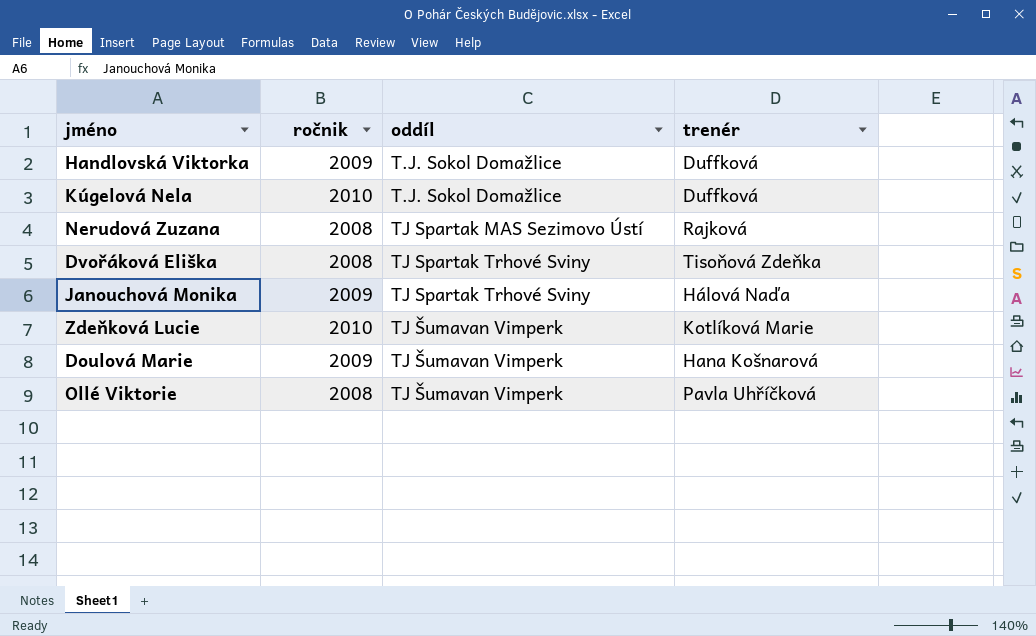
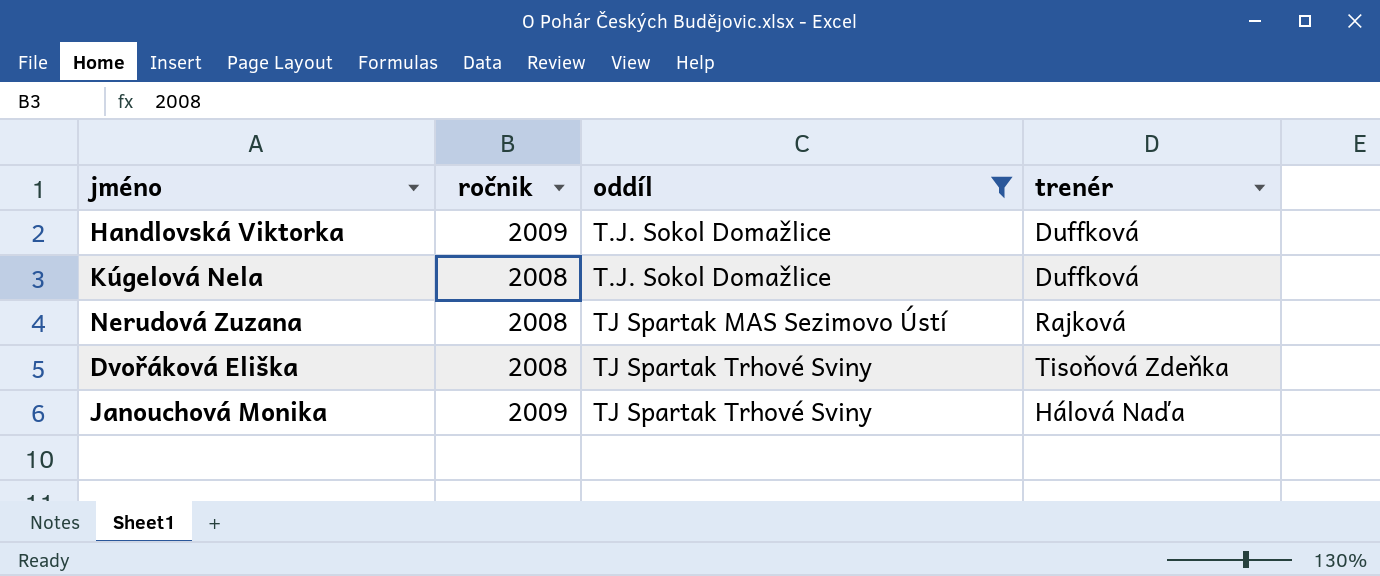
filter: none -> oddíl != TJ Šumavan Vimperk
Kúgelová Nela | ročnik: 2010 -> 2008

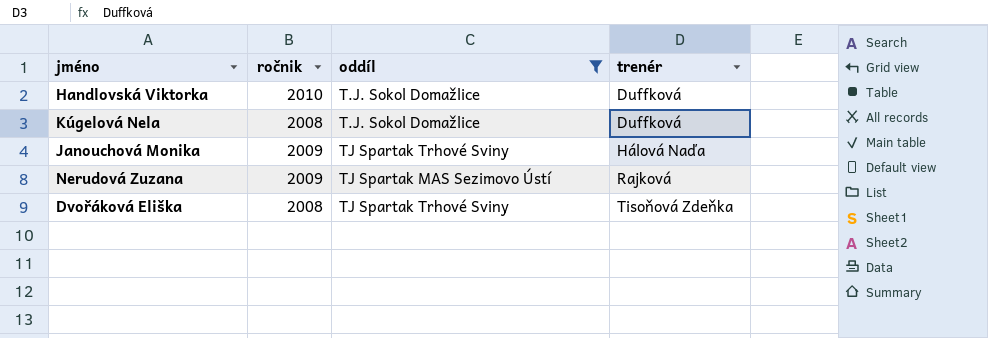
row order: oddíl ascending -> trenér ascending
Handlovská Viktorka | ročnik: 2009 -> 2010
Nerudová Zuzana | ročnik: 2008 -> 2009

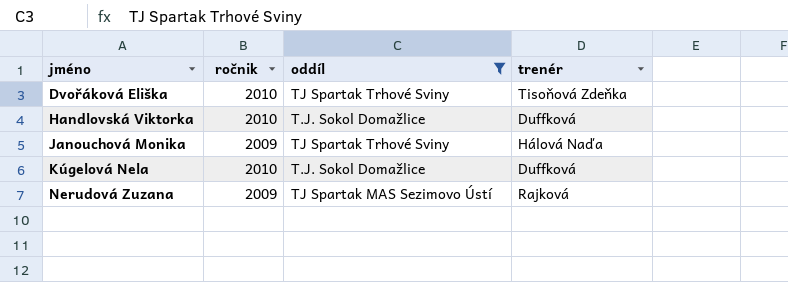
row order: trenér ascending -> jméno ascending
Dvořáková Eliška | ročnik: 2008 -> 2010
Kúgelová Nela | ročnik: 2008 -> 2010

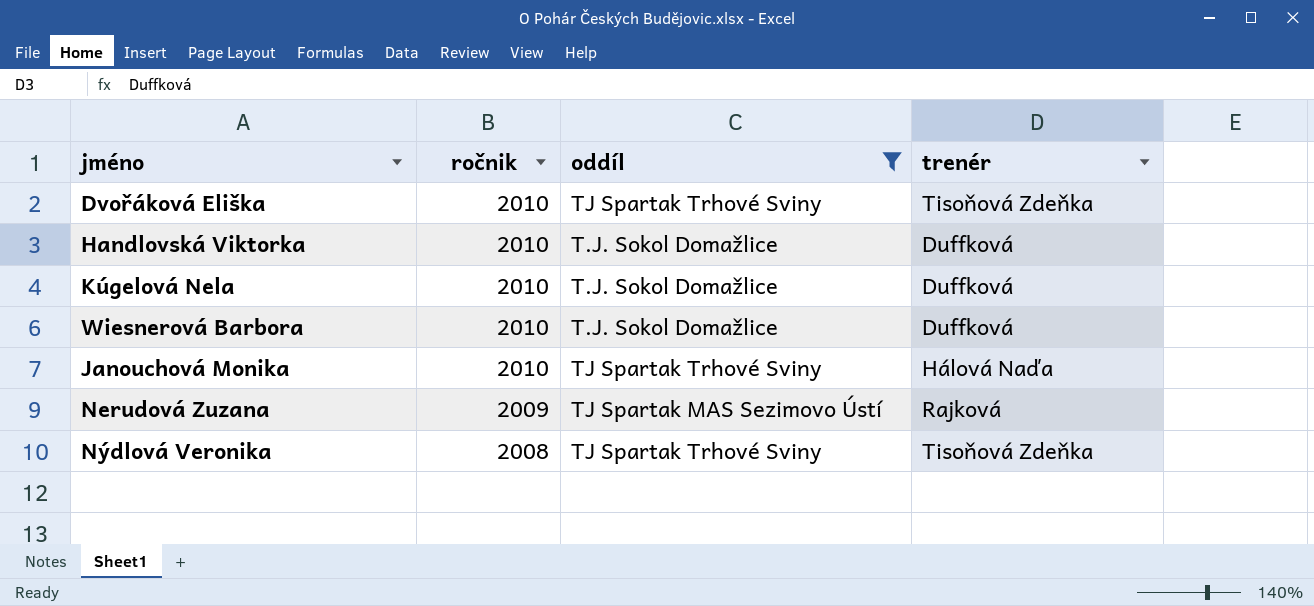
row order: jméno ascending -> ročnik descending
row Wiesnerová Barbora: none -> 2010 | T.J. Sokol Domažlice | Duffková
Janouchová Monika | ročnik: 2009 -> 2010
row Nýdlová Veronika: none -> 2008 | TJ Spartak Trhové Sviny | Tisoňová Zdeňka

